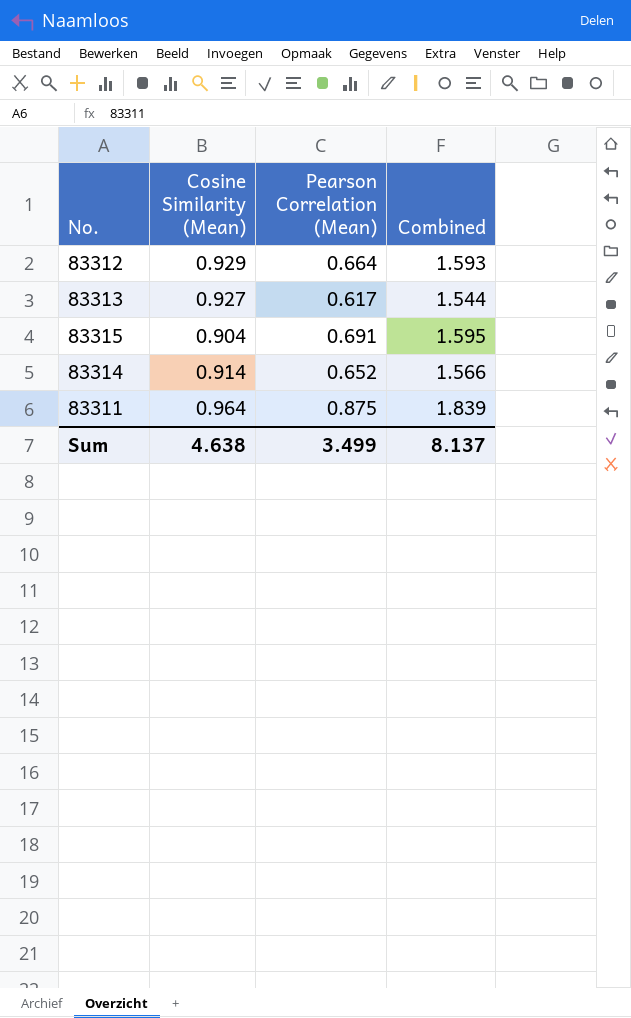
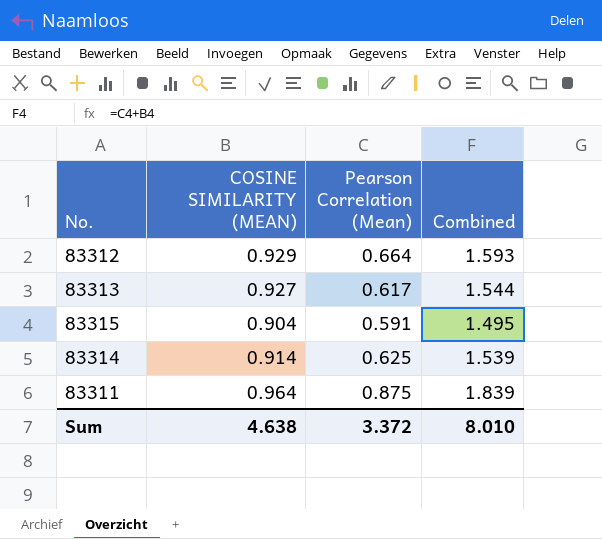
column name: Cosine Similarity (Mean) -> COSINE SIMILARITY (MEAN)
83315 | Pearson Correlation (Mean): 0.691 -> 0.591
83315 | Combined: 1.595 -> 1.495
83314 | Pearson Correlation (Mean): 0.652 -> 0.625
83314 | Combined: 1.566 -> 1.539
Sum | Pearson Correlation (Mean): 3.499 -> 3.372
Sum | Combined: 8.137 -> 8.010

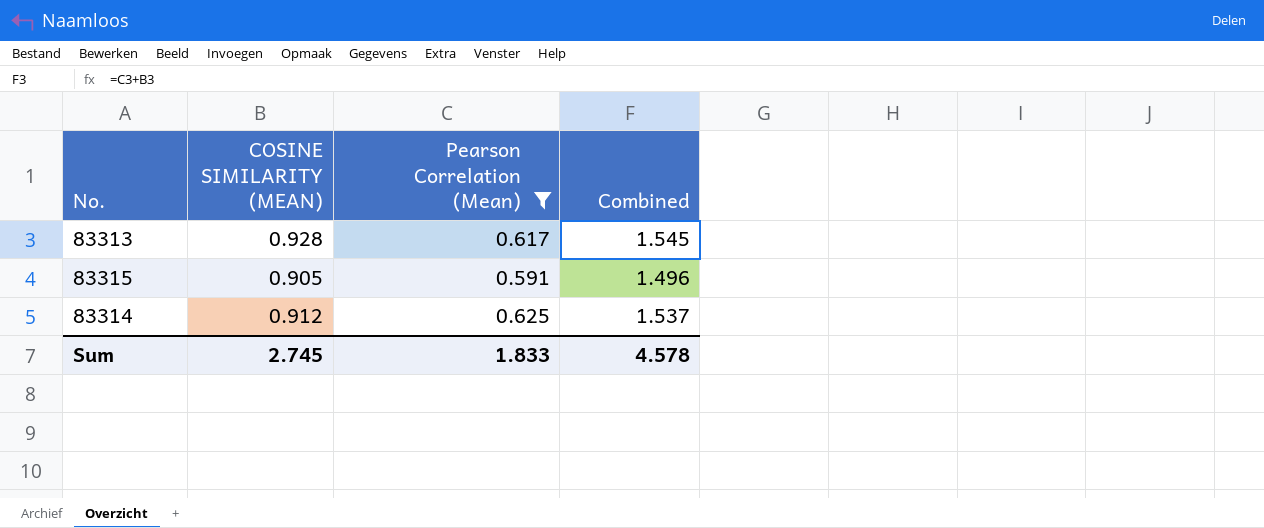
filter: none -> Pearson Correlation (Mean) <= 0.625
83313 | COSINE SIMILARITY (MEAN): 0.927 -> 0.928
83313 | Combined: 1.544 -> 1.545
83315 | COSINE SIMILARITY (MEAN): 0.904 -> 0.905
83315 | Combined: 1.495 -> 1.496
83314 | COSINE SIMILARITY (MEAN): 0.914 -> 0.912
83314 | Combined: 1.539 -> 1.537
Sum | COSINE SIMILARITY (MEAN): 4.638 -> 2.745
Sum | Pearson Correlation (Mean): 3.372 -> 1.833
Sum | Combined: 8.010 -> 4.578

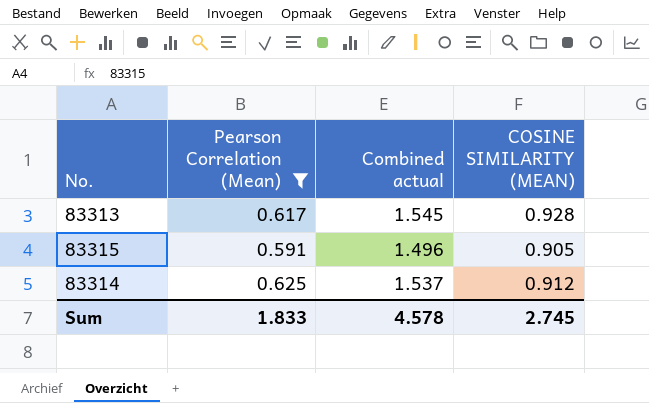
column name: Combined -> Combined actual
column COSINE SIMILARITY (MEAN) | position: 2 -> 4

